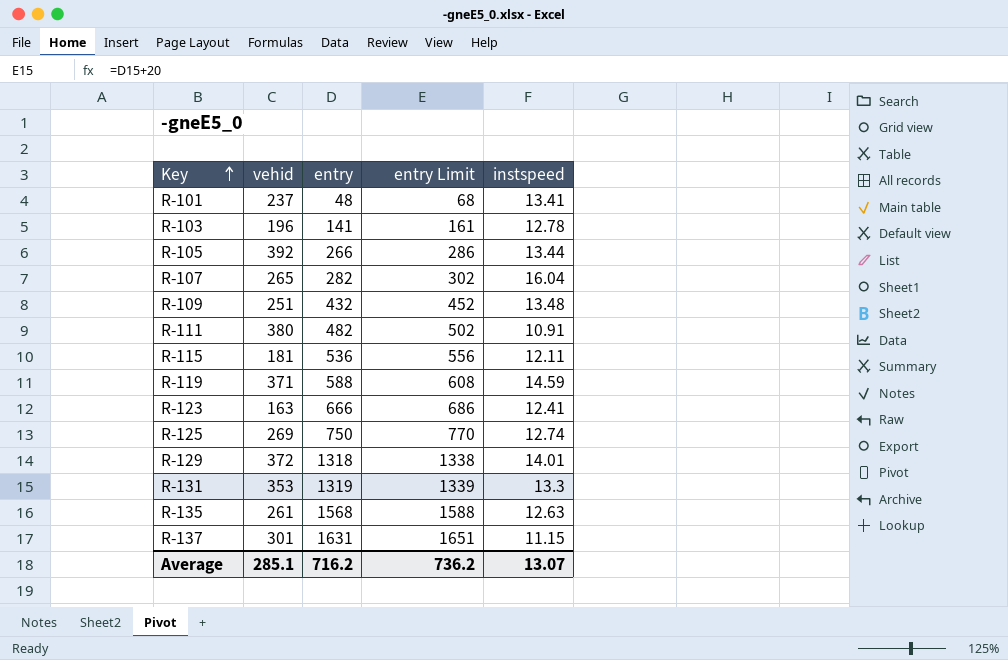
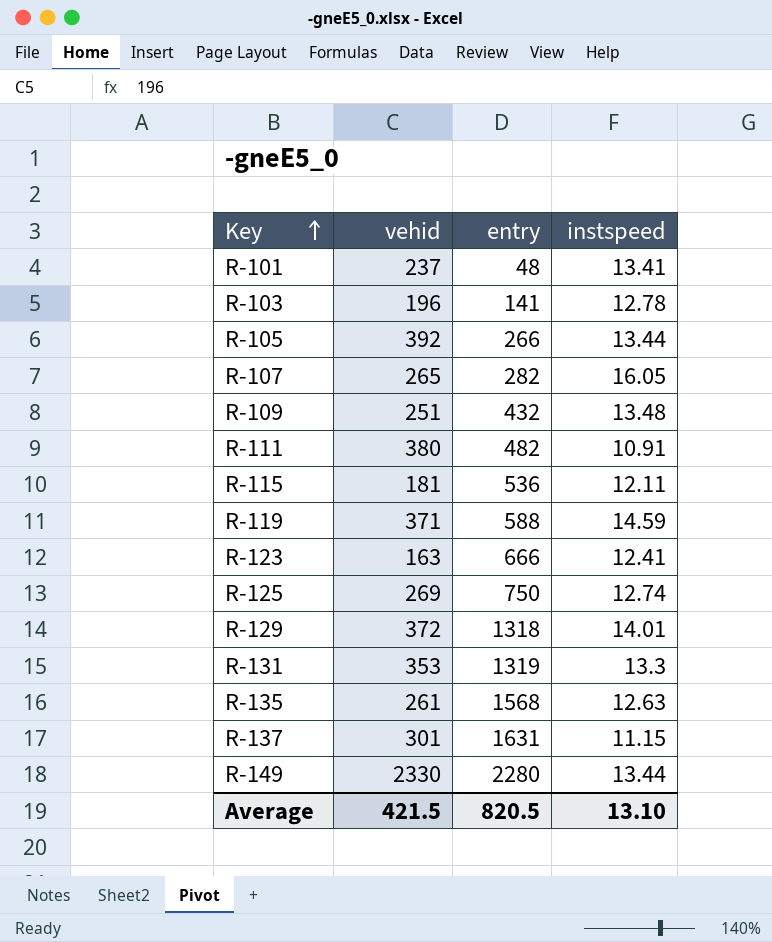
column entry Limit | formula: [entry] + 20 -> none
R-107 | instspeed: 16.04 -> 16.05
row R-149: none -> 2330 | 2280 | 13.44
Average | vehid: 285.1 -> 421.5
Average | entry: 716.2 -> 820.5
Average | instspeed: 13.07 -> 13.10

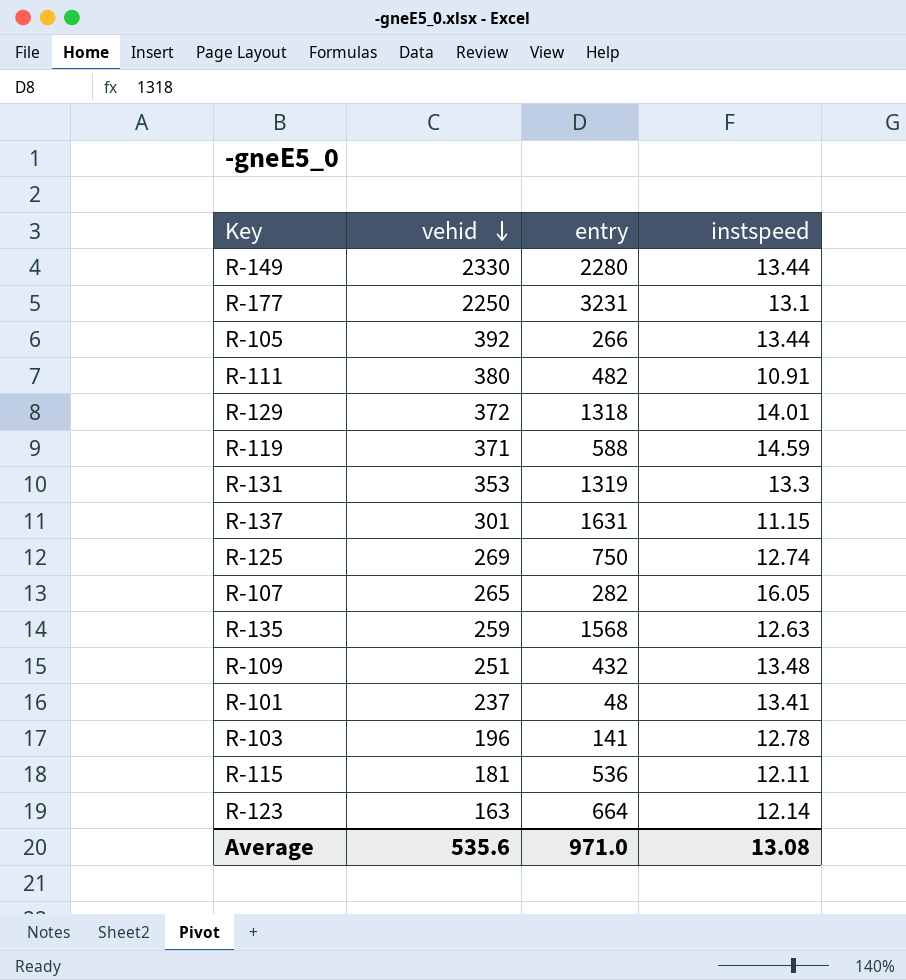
row order: Key ascending -> vehid descending
row R-177: none -> 2250 | 3231 | 13.1
R-135 | vehid: 261 -> 259
R-123 | entry: 666 -> 664
R-123 | instspeed: 12.41 -> 12.14
Average | vehid: 421.5 -> 535.6
Average | entry: 820.5 -> 971.0
Average | instspeed: 13.10 -> 13.08

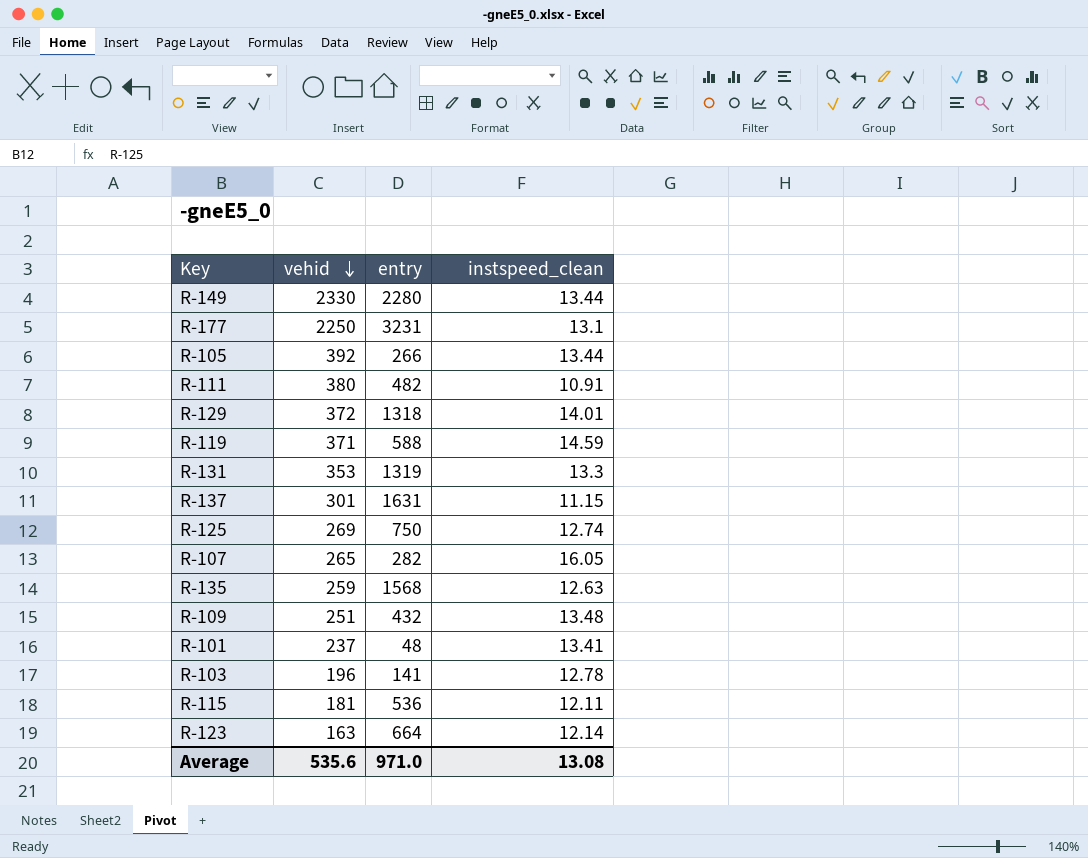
column name: instspeed -> instspeed_clean

